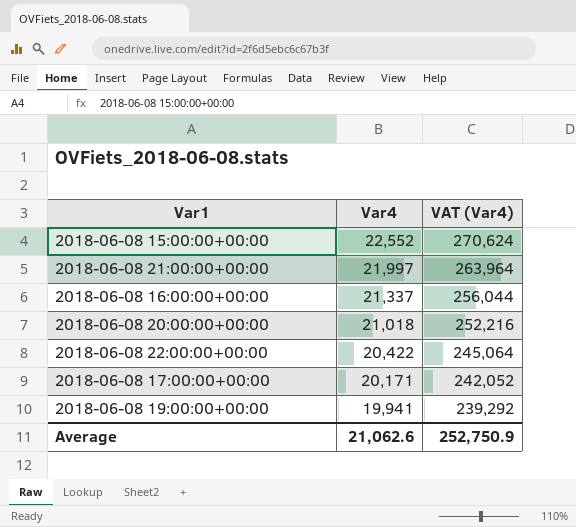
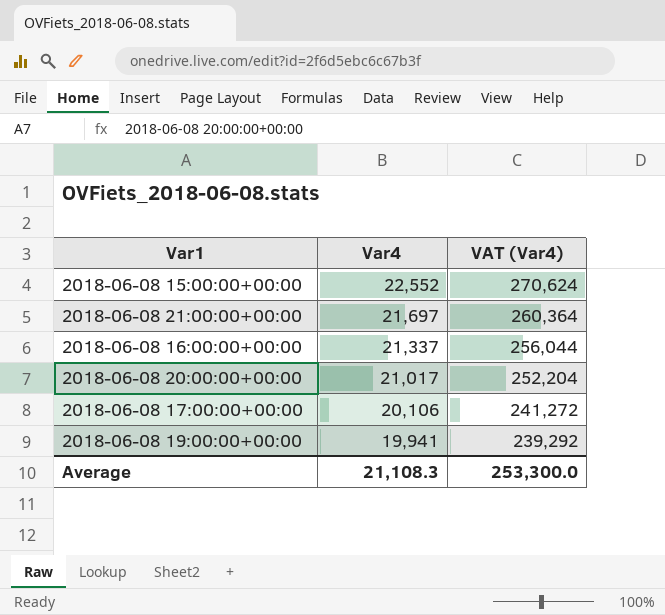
row 2018-06-08 22:00:00+00:00: 20,422 | 245,064 -> none
2018-06-08 21:00:00+00:00 | Var4: 21,997 -> 21,697
2018-06-08 21:00:00+00:00 | VAT (Var4): 263,964 -> 260,364
2018-06-08 20:00:00+00:00 | Var4: 21,018 -> 21,017
2018-06-08 20:00:00+00:00 | VAT (Var4): 252,216 -> 252,204
2018-06-08 17:00:00+00:00 | Var4: 20,171 -> 20,106
2018-06-08 17:00:00+00:00 | VAT (Var4): 242,052 -> 241,272
Average | Var4: 21,062.6 -> 21,108.3
Average | VAT (Var4): 252,750.9 -> 253,300.0

